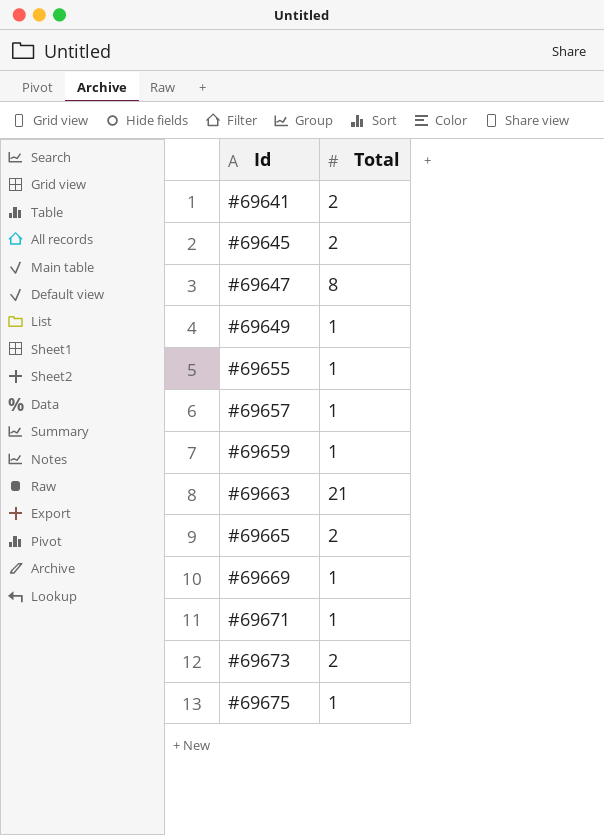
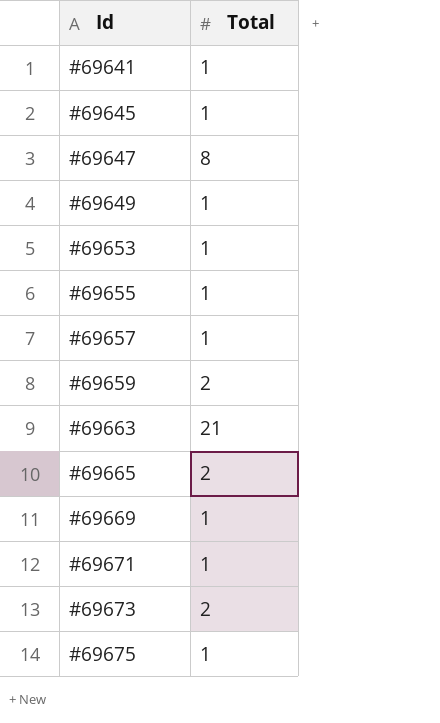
#69641 | Total: 2 -> 1
#69645 | Total: 2 -> 1
row #69653: none -> 1
#69659 | Total: 1 -> 2

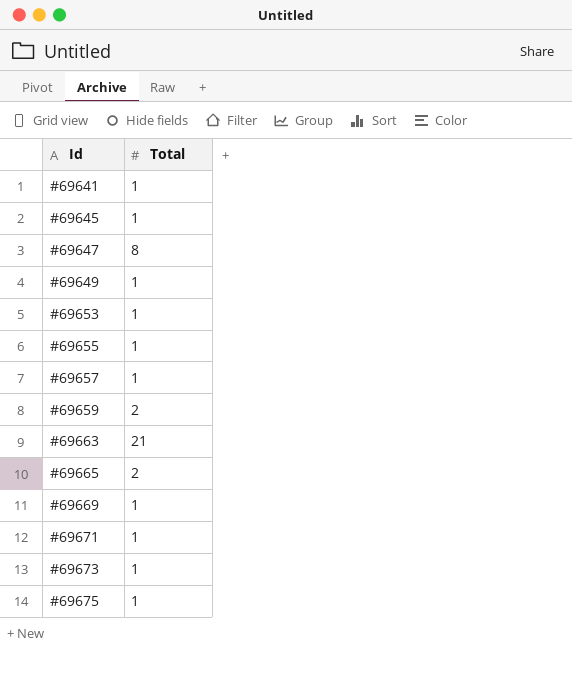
#69673 | Total: 2 -> 1

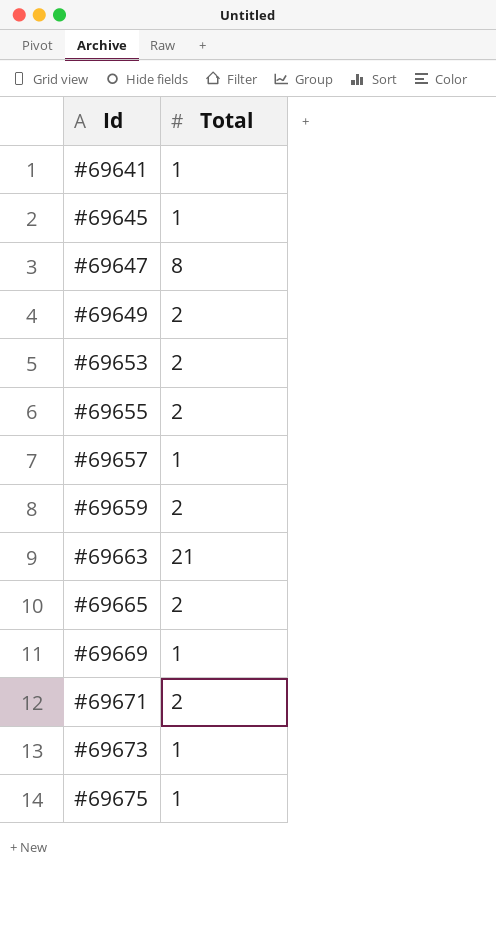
#69649 | Total: 1 -> 2
#69653 | Total: 1 -> 2
#69655 | Total: 1 -> 2
#69671 | Total: 1 -> 2

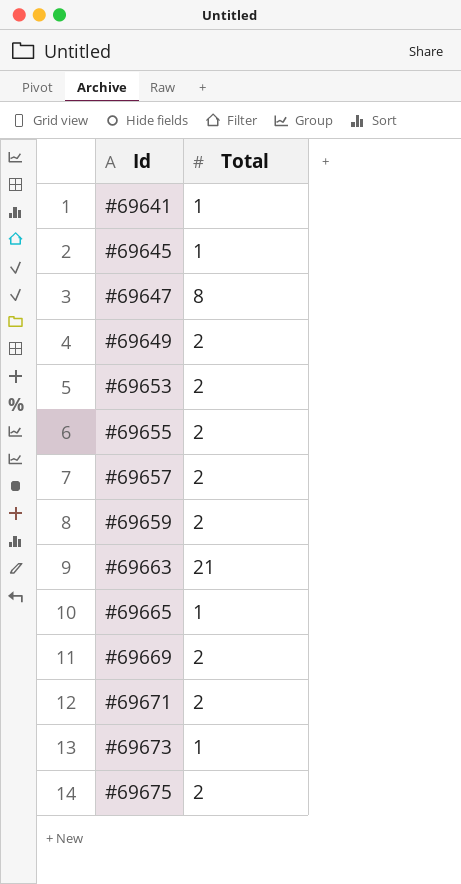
#69657 | Total: 1 -> 2
#69665 | Total: 2 -> 1
#69669 | Total: 1 -> 2
#69675 | Total: 1 -> 2

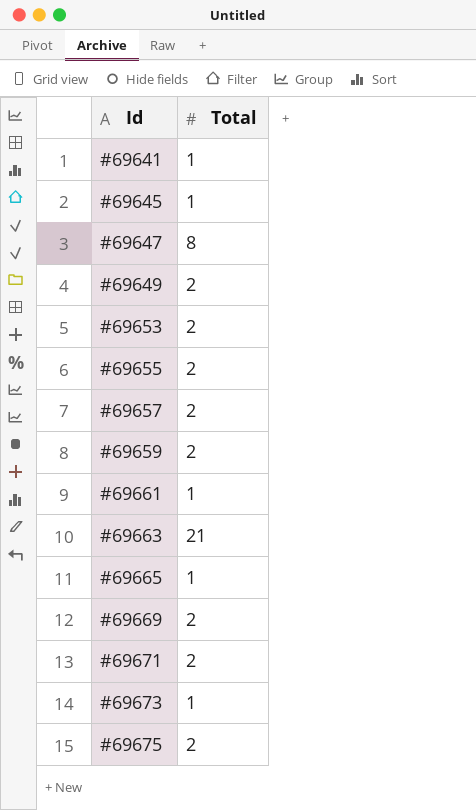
row #69661: none -> 1

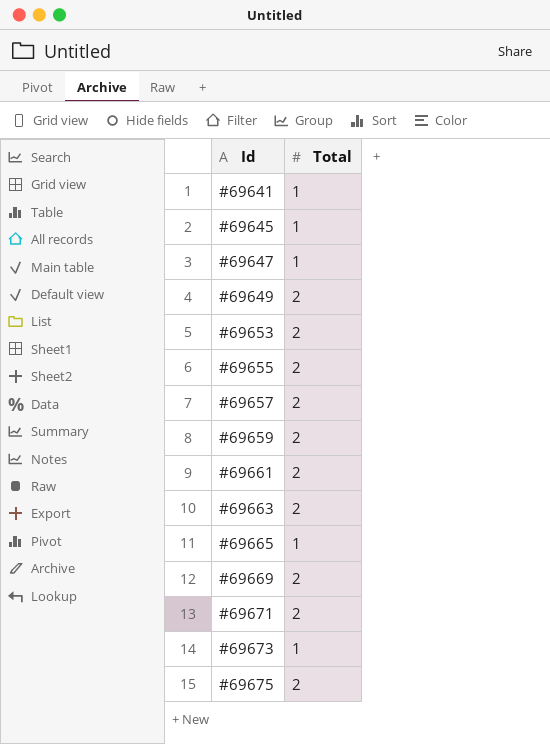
#69647 | Total: 8 -> 1
#69661 | Total: 1 -> 2
#69663 | Total: 21 -> 2

